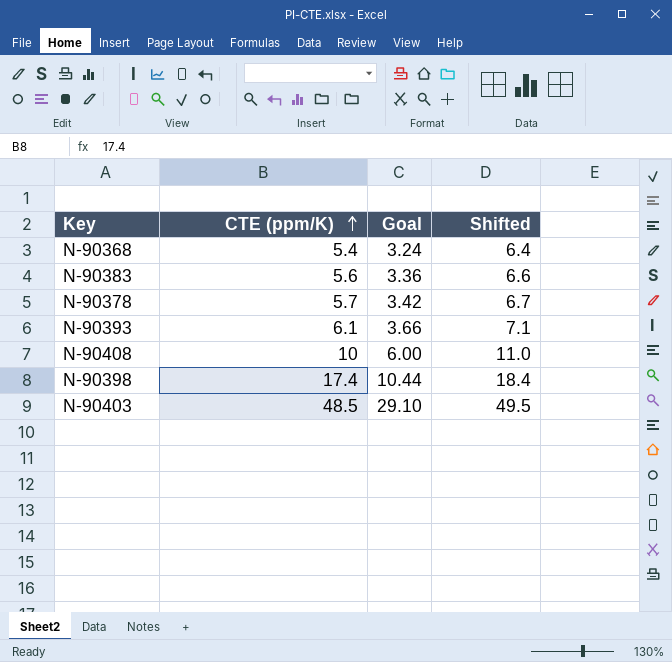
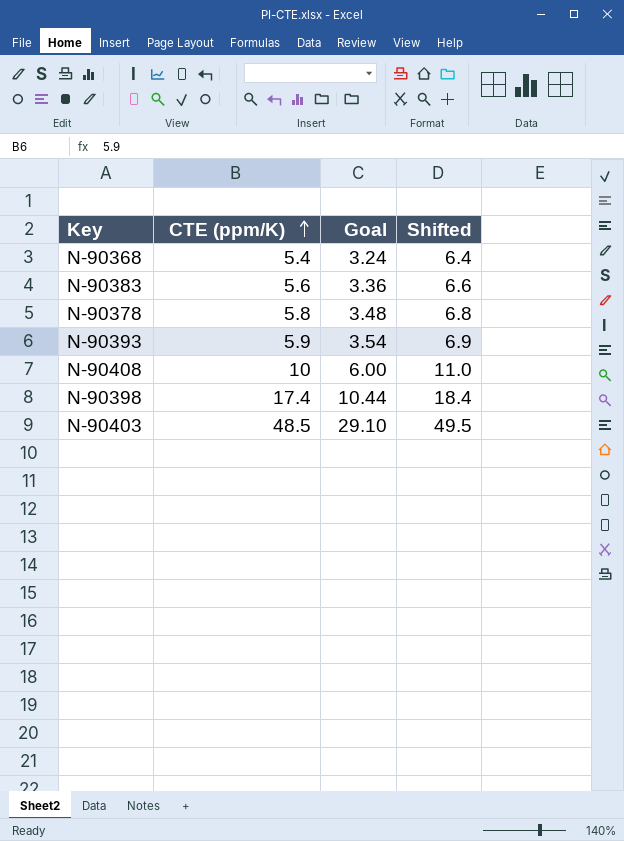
N-90378 | CTE (ppm/K): 5.7 -> 5.8
N-90378 | Goal: 3.42 -> 3.48
N-90378 | Shifted: 6.7 -> 6.8
N-90393 | CTE (ppm/K): 6.1 -> 5.9
N-90393 | Goal: 3.66 -> 3.54
N-90393 | Shifted: 7.1 -> 6.9

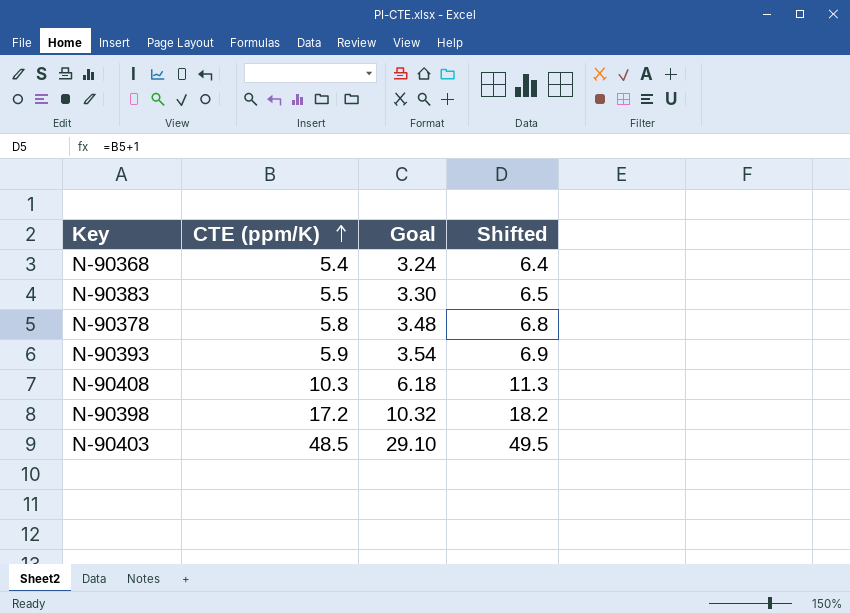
N-90383 | CTE (ppm/K): 5.6 -> 5.5
N-90383 | Goal: 3.36 -> 3.30
N-90383 | Shifted: 6.6 -> 6.5
N-90408 | CTE (ppm/K): 10 -> 10.3
N-90408 | Goal: 6.00 -> 6.18
N-90408 | Shifted: 11.0 -> 11.3
N-90398 | CTE (ppm/K): 17.4 -> 17.2
N-90398 | Goal: 10.44 -> 10.32
N-90398 | Shifted: 18.4 -> 18.2

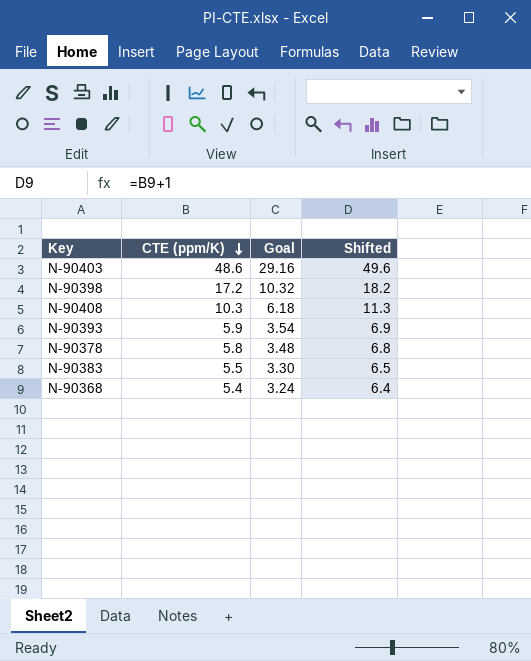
row order: CTE (ppm/K) ascending -> CTE (ppm/K) descending
N-90403 | CTE (ppm/K): 48.5 -> 48.6
N-90403 | Goal: 29.10 -> 29.16
N-90403 | Shifted: 49.5 -> 49.6

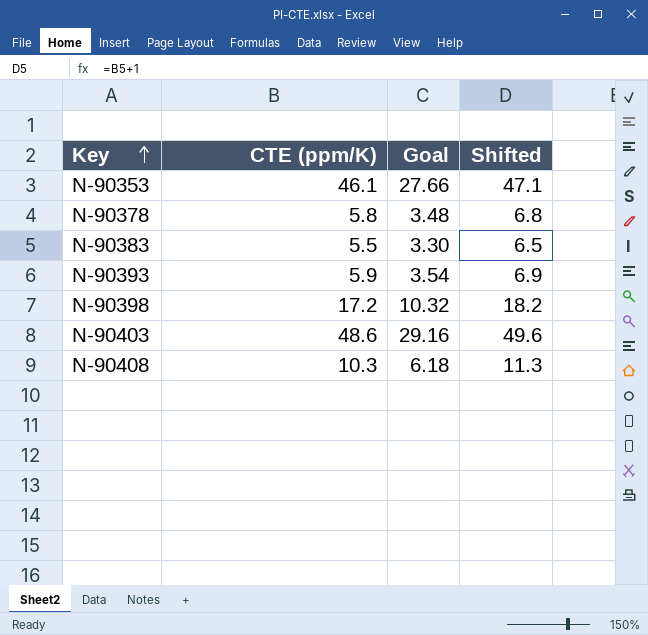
row order: CTE (ppm/K) descending -> Key ascending
row N-90368: 5.4 | 3.24 | 6.4 -> none
row N-90353: none -> 46.1 | 27.66 | 47.1

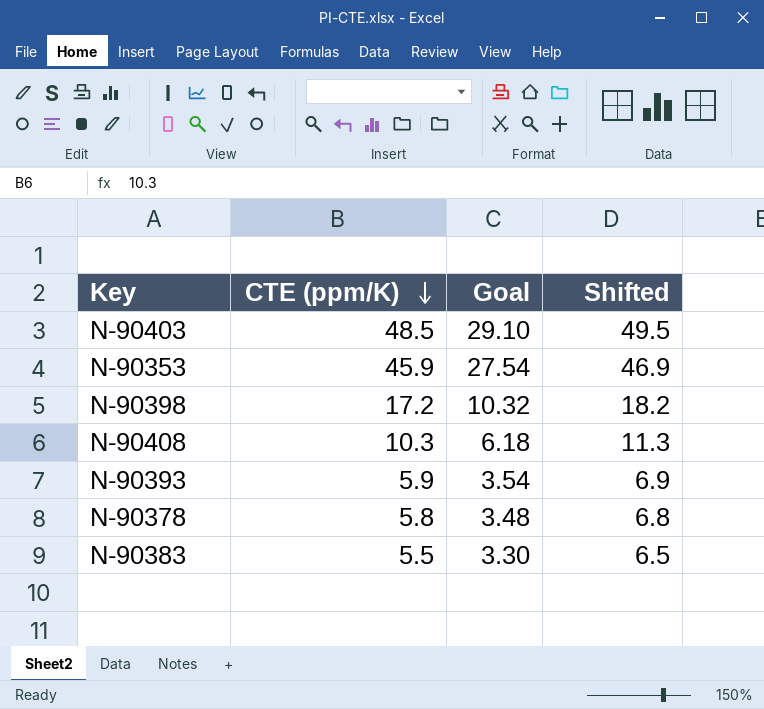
row order: Key ascending -> CTE (ppm/K) descending
N-90403 | CTE (ppm/K): 48.6 -> 48.5
N-90403 | Goal: 29.16 -> 29.10
N-90403 | Shifted: 49.6 -> 49.5
N-90353 | CTE (ppm/K): 46.1 -> 45.9
N-90353 | Goal: 27.66 -> 27.54
N-90353 | Shifted: 47.1 -> 46.9

